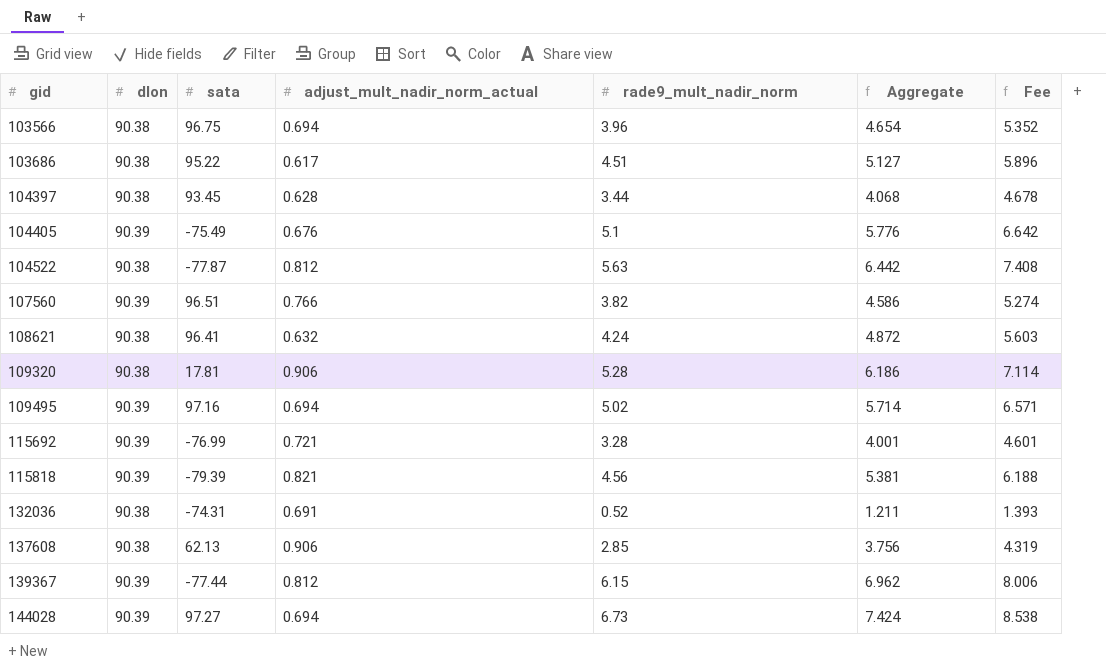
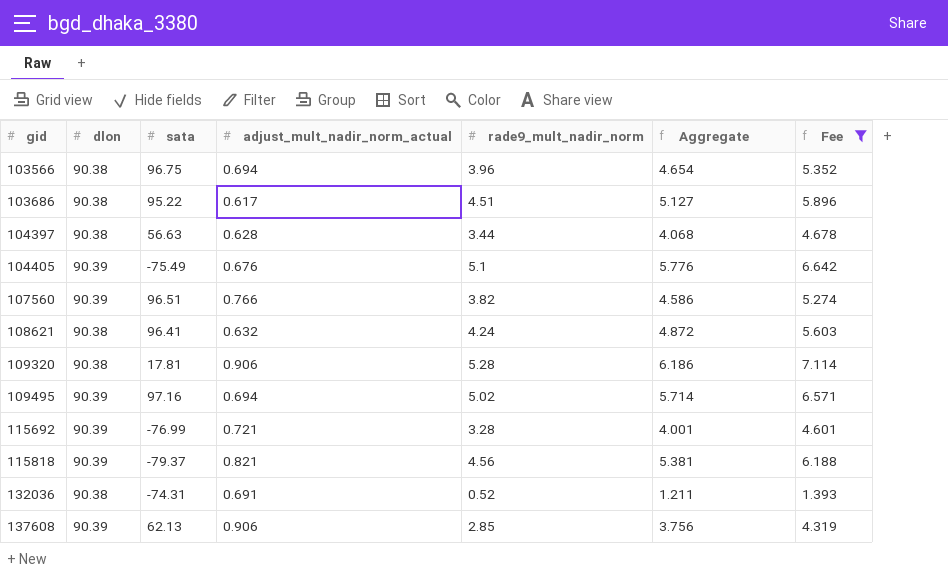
filter: none -> Fee <= 7.114
104397 | sata: 93.45 -> 56.63
115818 | sata: -79.39 -> -79.37
137608 | dlon: 90.38 -> 90.39

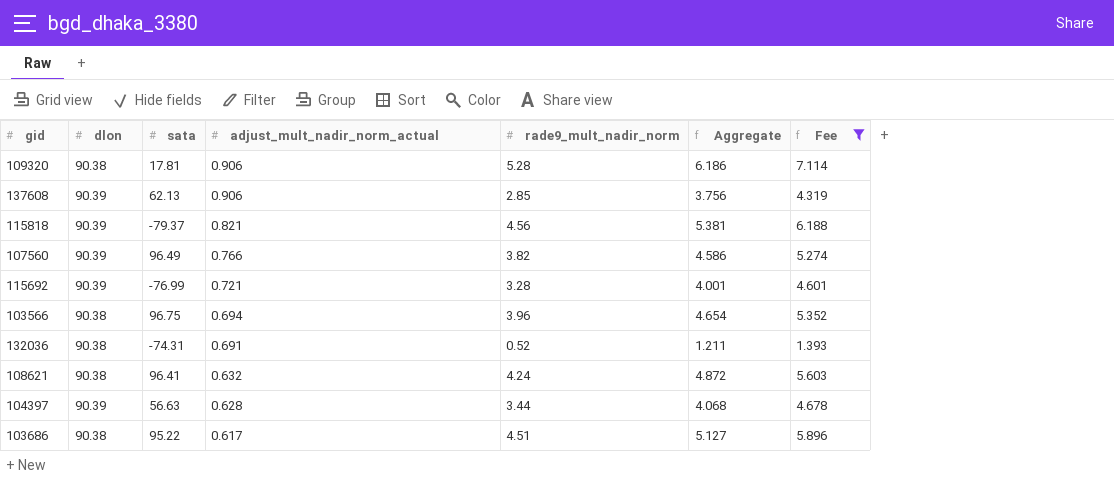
row order: gid ascending -> adjust_mult_nadir_norm_actual descending
row 104405: 90.39 | -75.49 | 0.676 | 5.1 | 5.776 | 6.642 -> none
row 109495: 90.39 | 97.16 | 0.694 | 5.02 | 5.714 | 6.571 -> none
107560 | sata: 96.51 -> 96.49
104397 | dlon: 90.38 -> 90.39

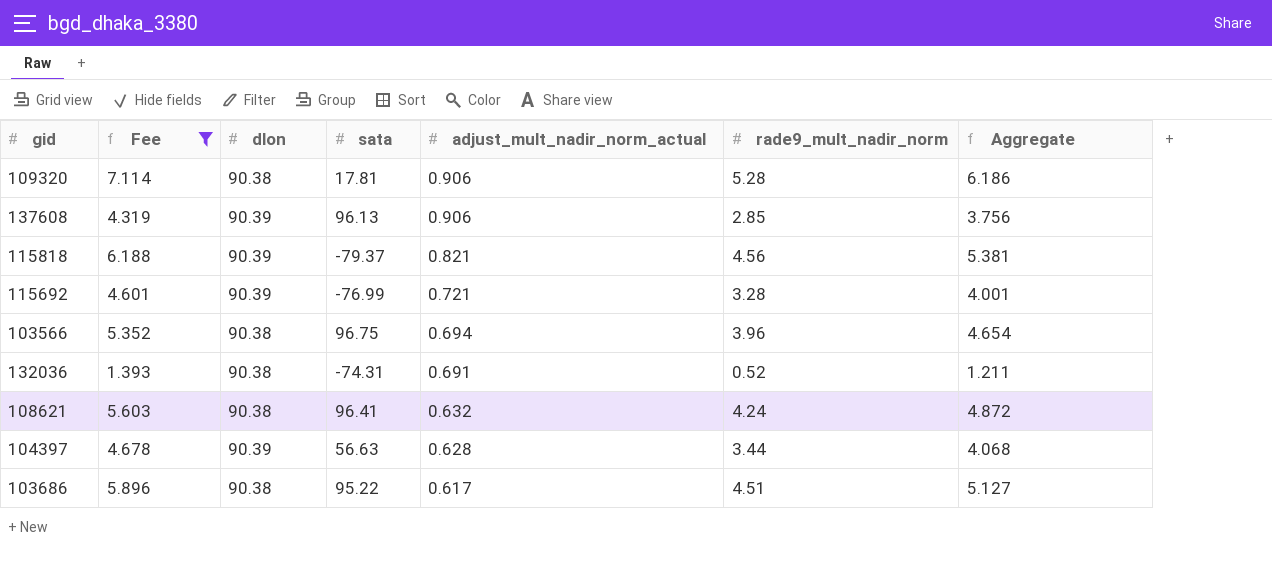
column Fee | position: 7 -> 2
row 107560: 90.39 | 96.49 | 0.766 | 3.82 | 4.586 | 5.274 -> none
137608 | sata: 62.13 -> 96.13

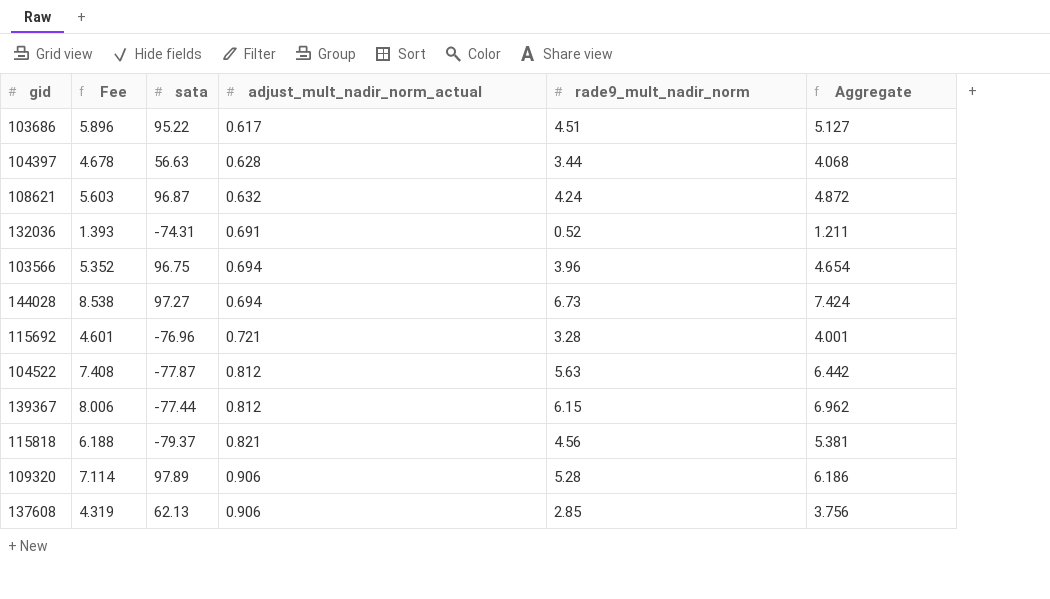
filter: Fee <= 7.114 -> none
row order: adjust_mult_nadir_norm_actual descending -> adjust_mult_nadir_norm_actual ascending
column dlon | position: 3 -> none
108621 | sata: 96.41 -> 96.87
115692 | sata: -76.99 -> -76.96
109320 | sata: 17.81 -> 97.89
137608 | sata: 96.13 -> 62.13

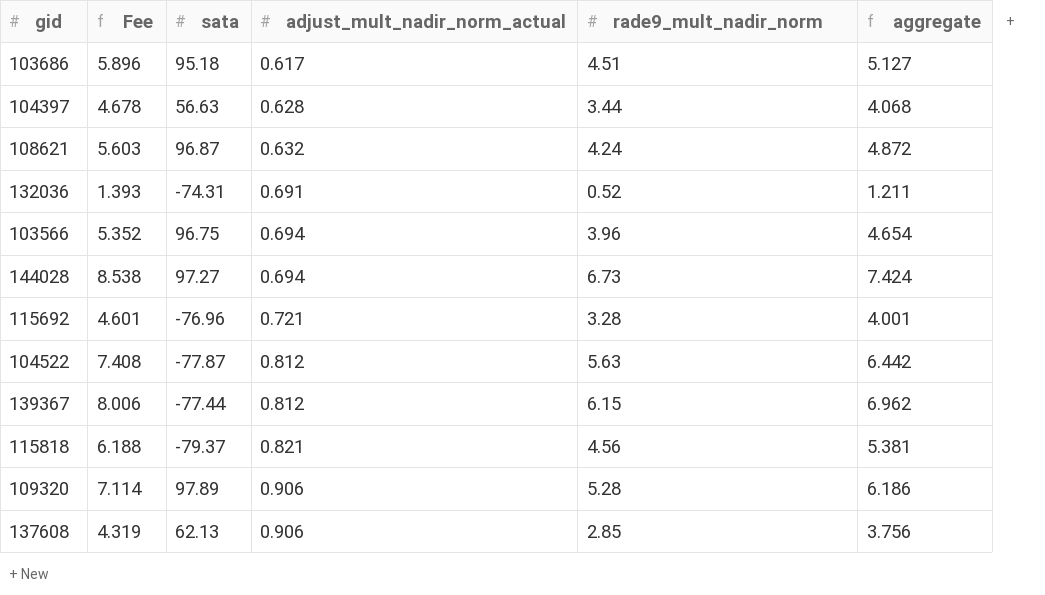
column name: Aggregate -> aggregate
103686 | sata: 95.22 -> 95.18

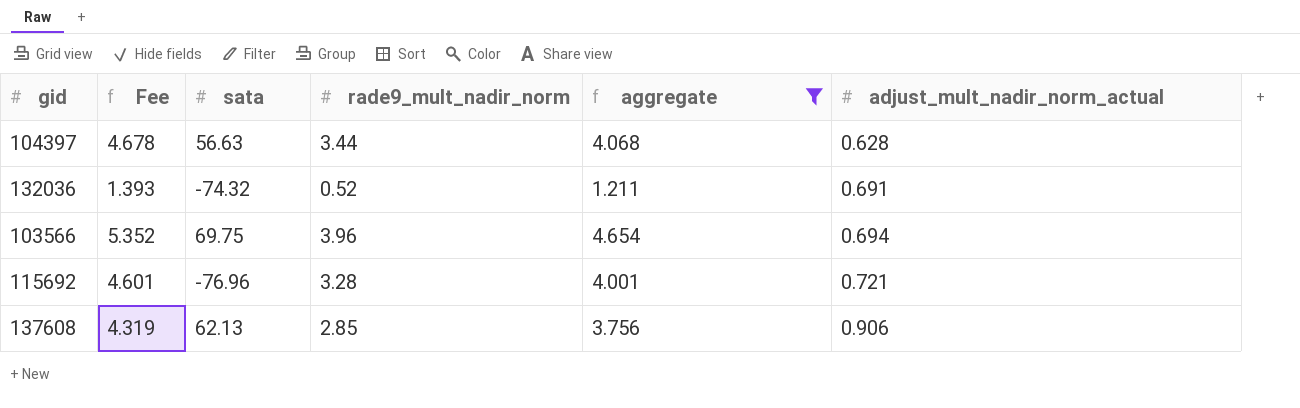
filter: none -> aggregate <= 4.654
column adjust_mult_nadir_norm_actual | position: 4 -> 6
132036 | sata: -74.31 -> -74.32
103566 | sata: 96.75 -> 69.75

